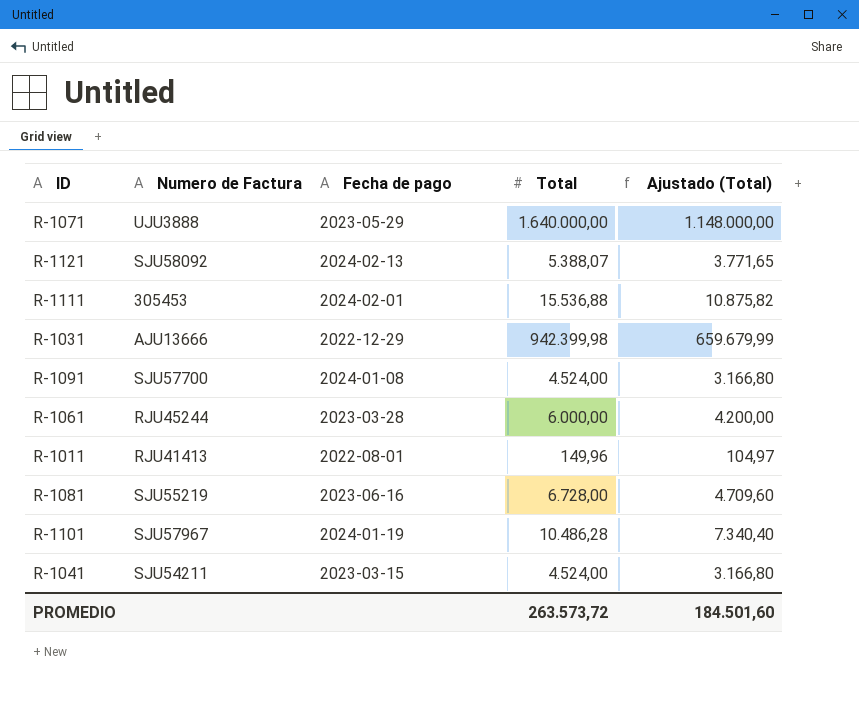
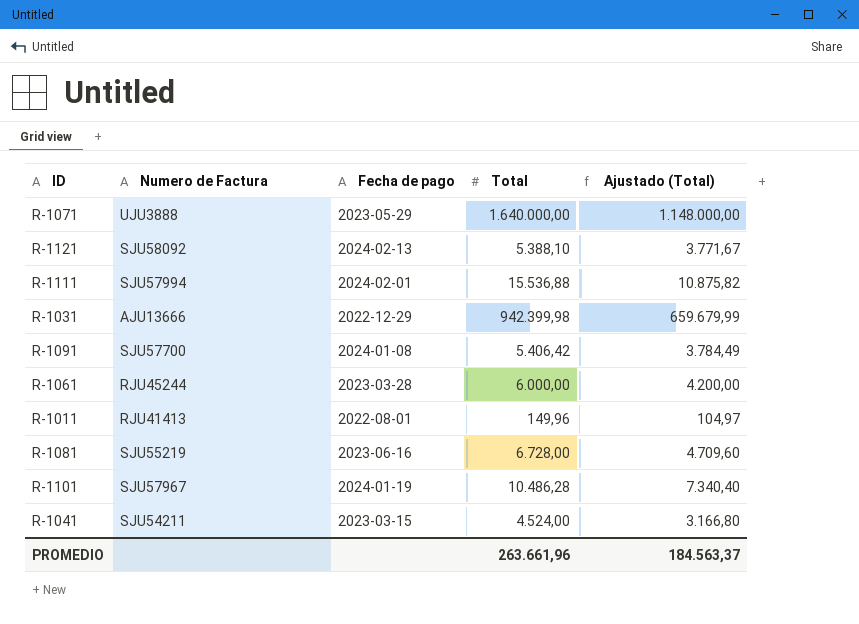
R-1121 | Total: 5.388,07 -> 5.388,10
R-1121 | Ajustado (Total): 3.771,65 -> 3.771,67
R-1111 | Numero de Factura: 305453 -> SJU57994
R-1091 | Total: 4.524,00 -> 5.406,42
R-1091 | Ajustado (Total): 3.166,80 -> 3.784,49
PROMEDIO | Total: 263.573,72 -> 263.661,96
PROMEDIO | Ajustado (Total): 184.501,60 -> 184.563,37

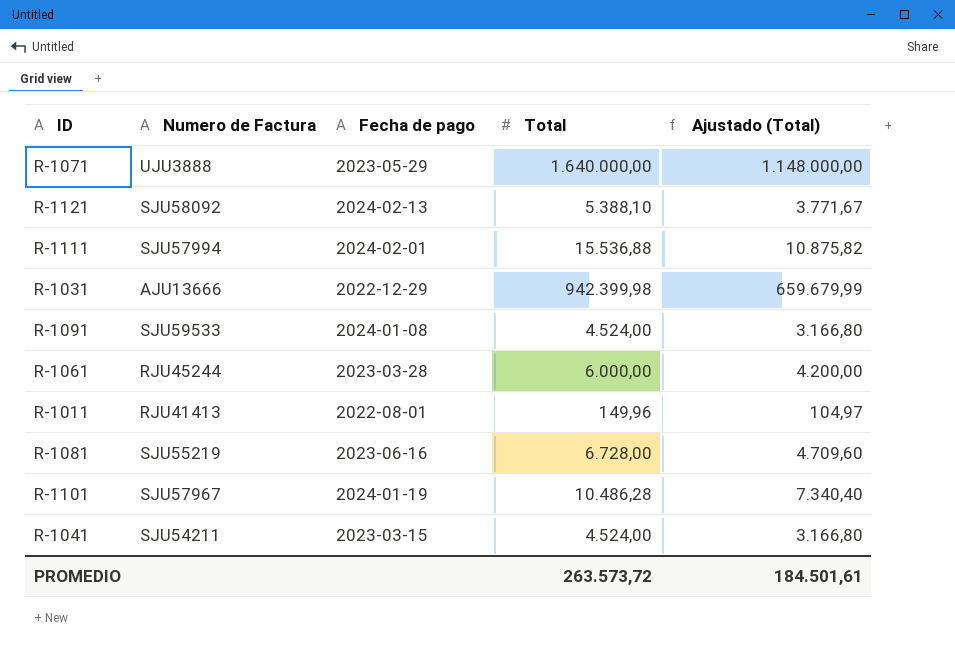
R-1091 | Numero de Factura: SJU57700 -> SJU59533
R-1091 | Total: 5.406,42 -> 4.524,00
R-1091 | Ajustado (Total): 3.784,49 -> 3.166,80
PROMEDIO | Total: 263.661,96 -> 263.573,72
PROMEDIO | Ajustado (Total): 184.563,37 -> 184.501,61

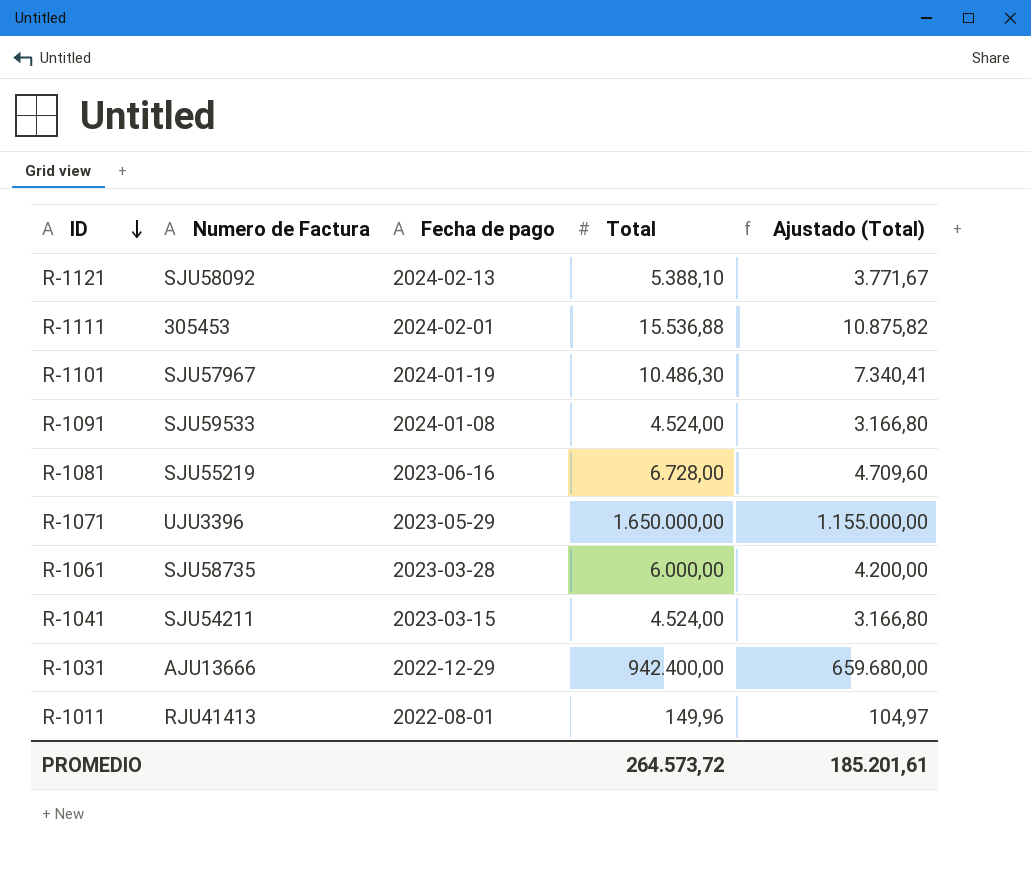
row order: none -> ID descending
R-1111 | Numero de Factura: SJU57994 -> 305453
R-1101 | Total: 10.486,28 -> 10.486,30
R-1101 | Ajustado (Total): 7.340,40 -> 7.340,41
R-1071 | Numero de Factura: UJU3888 -> UJU3396
R-1071 | Total: 1.640.000,00 -> 1.650.000,00
R-1071 | Ajustado (Total): 1.148.000,00 -> 1.155.000,00
R-1061 | Numero de Factura: RJU45244 -> SJU58735
R-1031 | Total: 942.399,98 -> 942.400,00
R-1031 | Ajustado (Total): 659.679,99 -> 659.680,00
PROMEDIO | Total: 263.573,72 -> 264.573,72
PROMEDIO | Ajustado (Total): 184.501,61 -> 185.201,61

